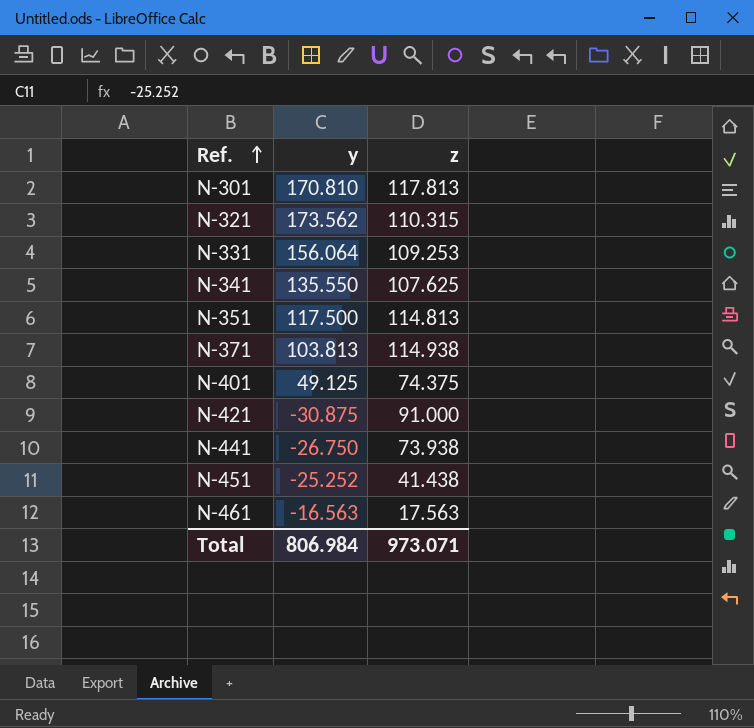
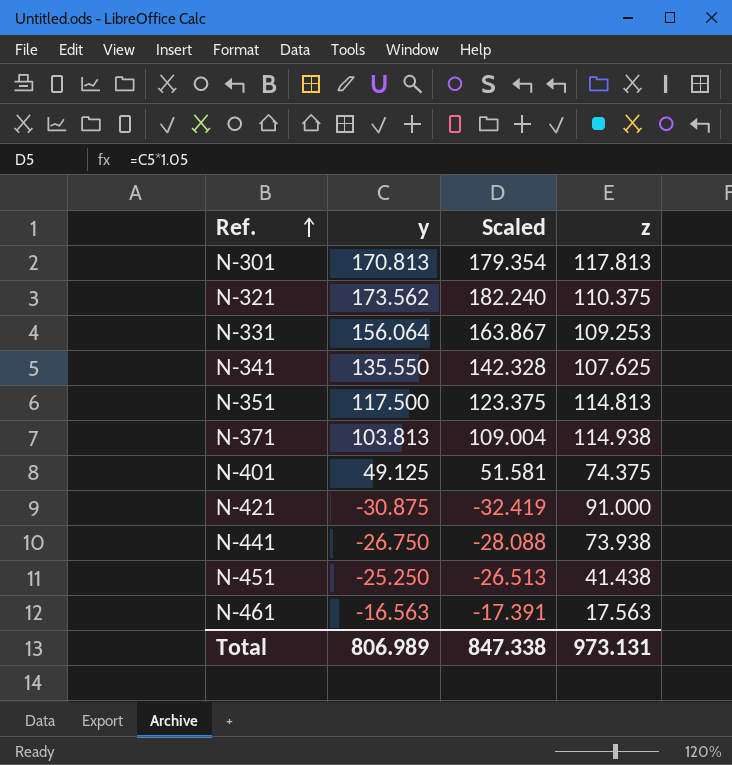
column Scaled | formula: none -> [y] * 1.05
N-301 | y: 170.810 -> 170.813
N-321 | z: 110.315 -> 110.375
N-451 | y: -25.252 -> -25.250
Total | y: 806.984 -> 806.989
Total | z: 973.071 -> 973.131

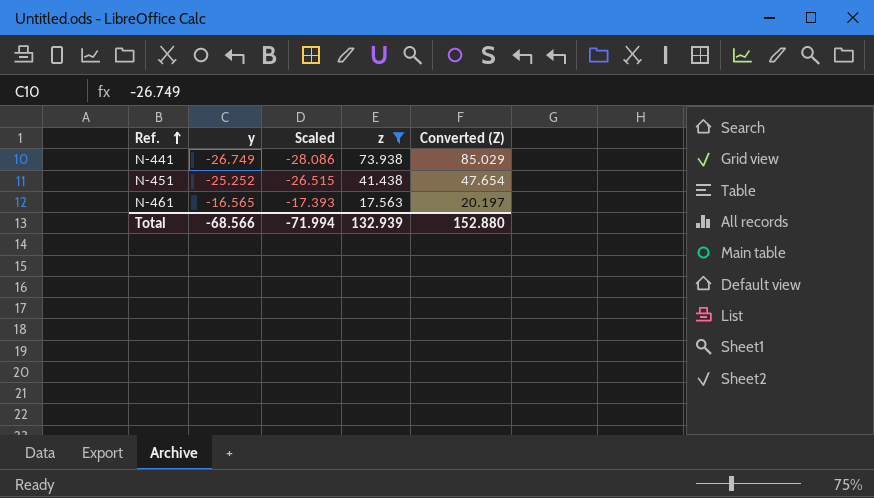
filter: none -> z <= 73.938
column Converted (Z) | formula: none -> [z] * 1.15
N-441 | y: -26.750 -> -26.749
N-441 | Scaled: -28.088 -> -28.086
N-451 | y: -25.250 -> -25.252
N-451 | Scaled: -26.513 -> -26.515
N-461 | y: -16.563 -> -16.565
N-461 | Scaled: -17.391 -> -17.393
Total | y: 806.989 -> -68.566
Total | Scaled: 847.338 -> -71.994
Total | z: 973.131 -> 132.939

